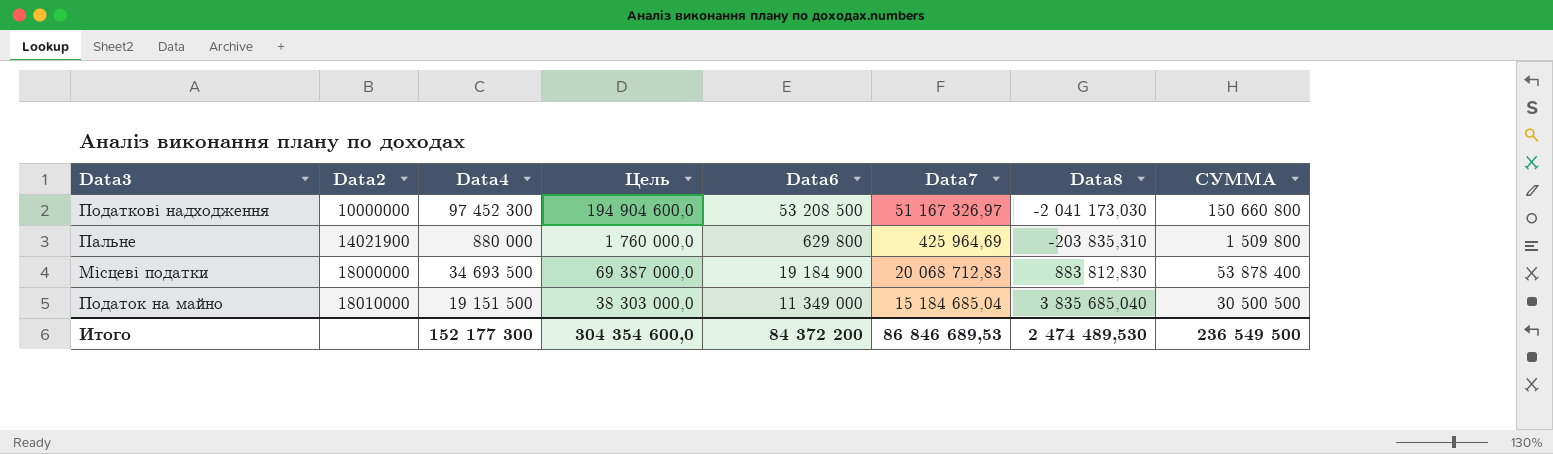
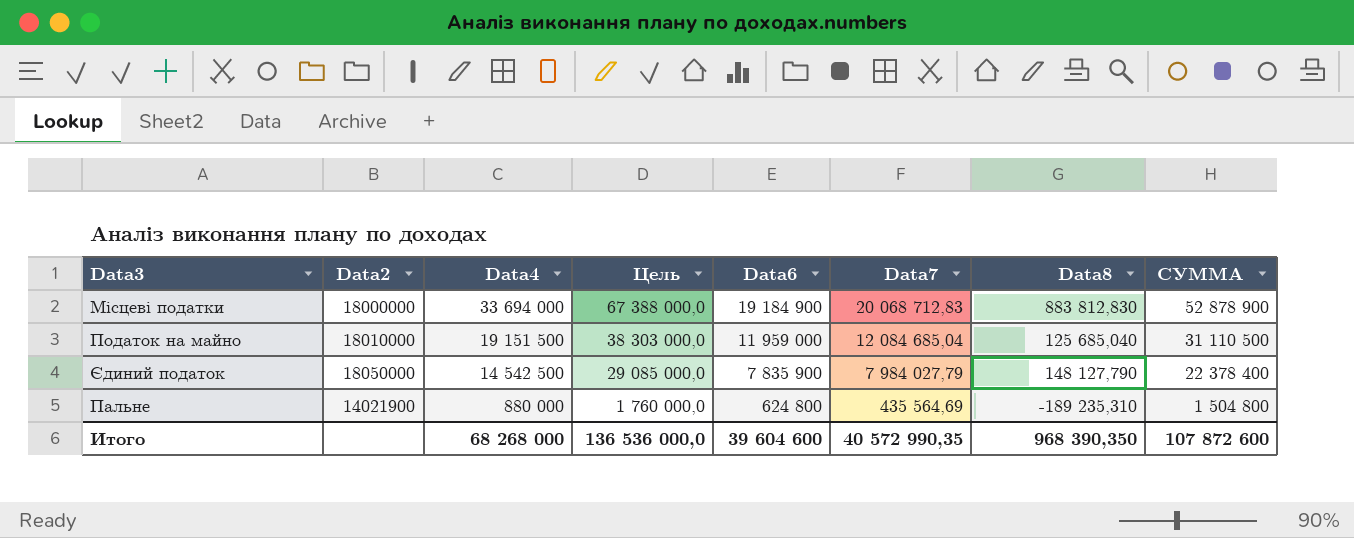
row order: Data2 ascending -> Data4 descending
row Податкові надходження: 10000000 | 97 452 300 | 194 904 600,0 | 53 208 500 | 51 167 326,97 | -2 041 173,030 | 150 660 800 -> none
Місцеві податки | Data4: 34 693 500 -> 33 694 000
Місцеві податки | Цель: 69 387 000,0 -> 67 388 000,0
Місцеві податки | СУММА: 53 878 400 -> 52 878 900
Податок на майно | Data6: 11 349 000 -> 11 959 000
Податок на майно | Data7: 15 184 685,04 -> 12 084 685,04
Податок на майно | Data8: 3 835 685,040 -> 125 685,040
Податок на майно | СУММА: 30 500 500 -> 31 110 500
row Єдиний податок: none -> 18050000 | 14 542 500 | 29 085 000,0 | 7 835 900 | 7 984 027,79 | 148 127,790 | 22 378 400
Пальне | Data6: 629 800 -> 624 800
Пальне | Data7: 425 964,69 -> 435 564,69
Пальне | Data8: -203 835,310 -> -189 235,310
Пальне | СУММА: 1 509 800 -> 1 504 800
Итого | Data4: 152 177 300 -> 68 268 000
Итого | Цель: 304 354 600,0 -> 136 536 000,0
Итого | Data6: 84 372 200 -> 39 604 600
Итого | Data7: 86 846 689,53 -> 40 572 990,35
Итого | Data8: 2 474 489,530 -> 968 390,350
Итого | СУММА: 236 549 500 -> 107 872 600

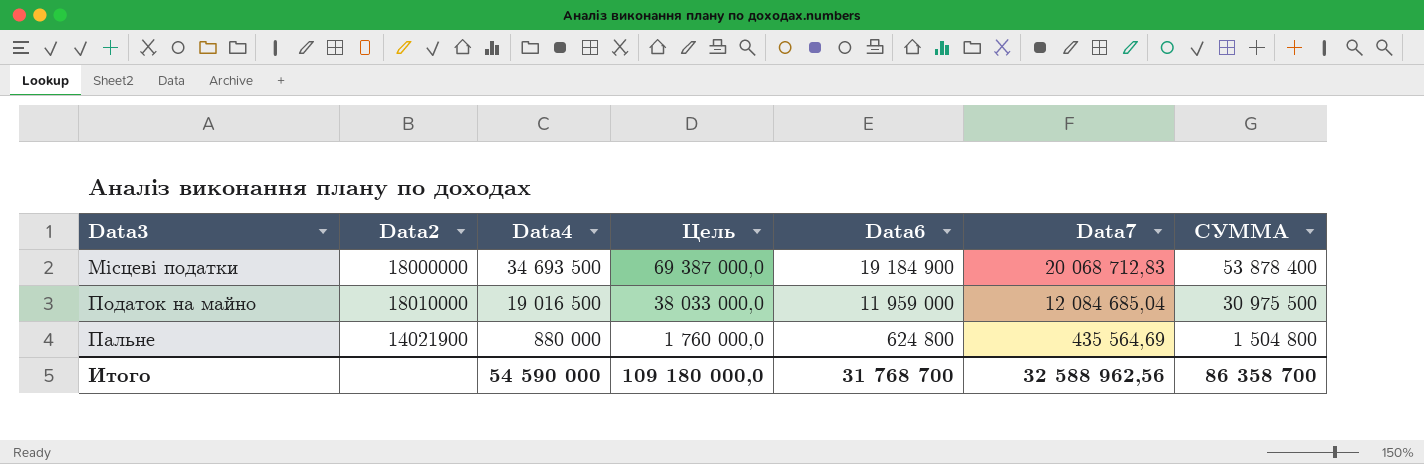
column Data8 | formula: [Data7] - [Data6] -> none
row Єдиний податок: 18050000 | 14 542 500 | 29 085 000,0 | 7 835 900 | 7 984 027,79 | 148 127,790 | 22 378 400 -> none
Місцеві податки | Data4: 33 694 000 -> 34 693 500
Місцеві податки | Цель: 67 388 000,0 -> 69 387 000,0
Місцеві податки | СУММА: 52 878 900 -> 53 878 400
Податок на майно | Data4: 19 151 500 -> 19 016 500
Податок на майно | Цель: 38 303 000,0 -> 38 033 000,0
Податок на майно | СУММА: 31 110 500 -> 30 975 500
Итого | Data4: 68 268 000 -> 54 590 000
Итого | Цель: 136 536 000,0 -> 109 180 000,0
Итого | Data6: 39 604 600 -> 31 768 700
Итого | Data7: 40 572 990,35 -> 32 588 962,56
Итого | СУММА: 107 872 600 -> 86 358 700

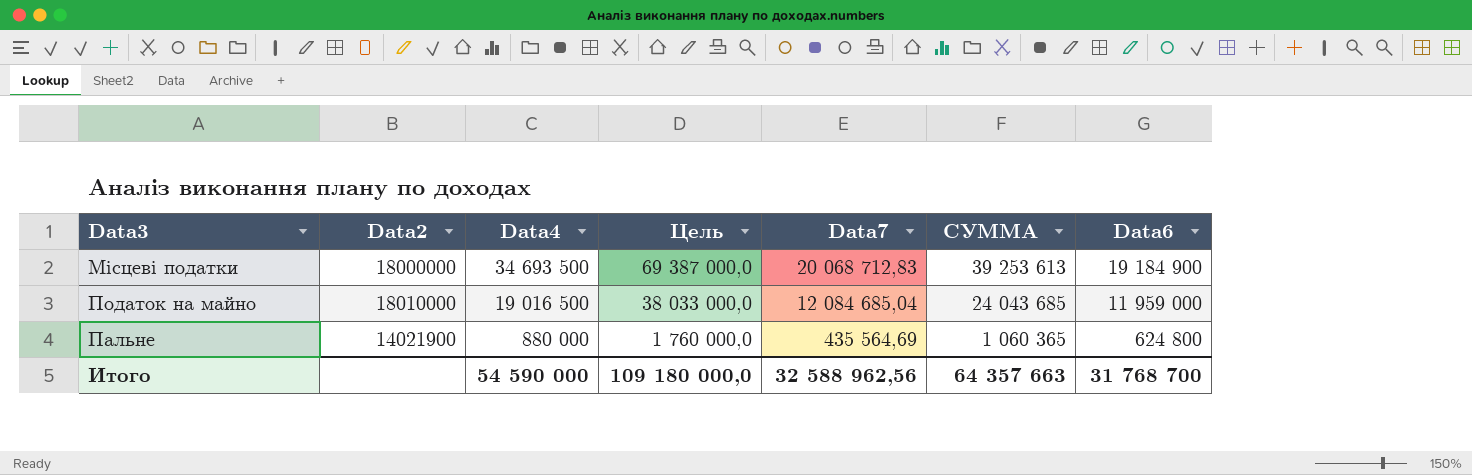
column СУММА | formula: [Data4] + [Data6] -> [Data7] + [Data6]
column Data6 | position: 5 -> 7
Итого | СУММА: 86 358 700 -> 64 357 663

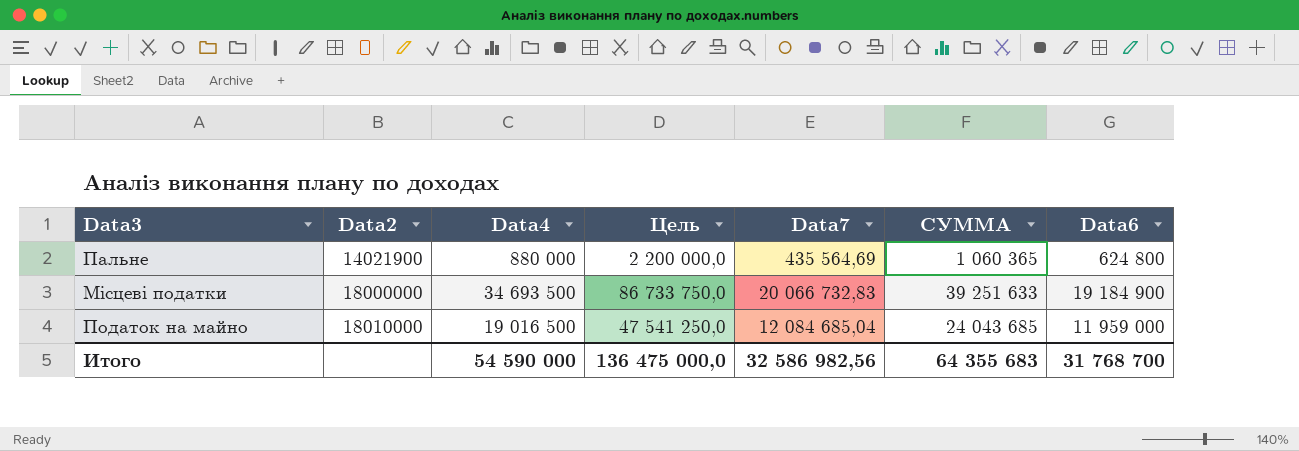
row order: Data4 descending -> Data2 ascending
column Цель | formula: [Data4] * 2 -> [Data4] * 2,5
Місцеві податки | Data7: 20 068 712,83 -> 20 066 732,83
Місцеві податки | СУММА: 39 253 613 -> 39 251 633
Итого | Цель: 109 180 000,0 -> 136 475 000,0
Итого | Data7: 32 588 962,56 -> 32 586 982,56
Итого | СУММА: 64 357 663 -> 64 355 683

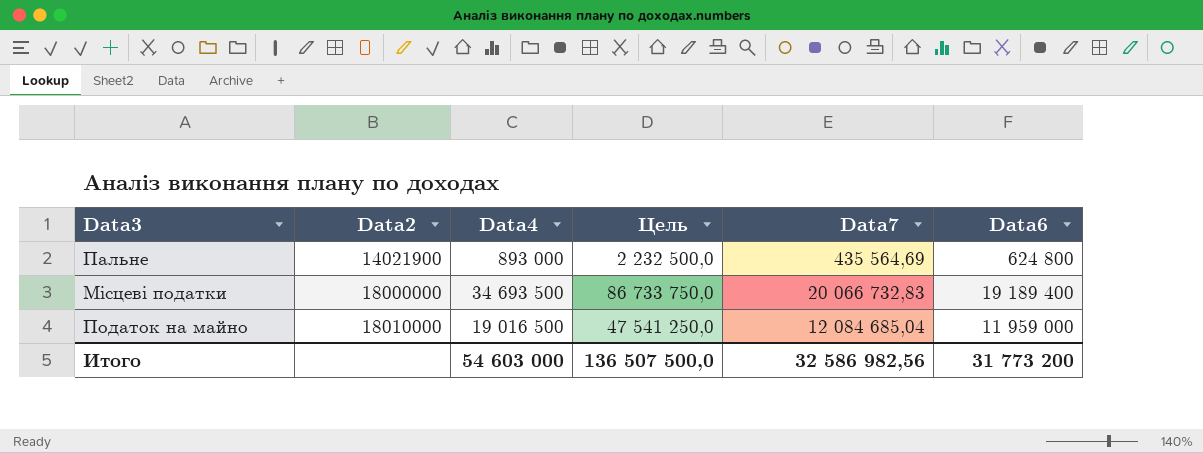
column СУММА | formula: [Data7] + [Data6] -> none
Пальне | Data4: 880 000 -> 893 000
Пальне | Цель: 2 200 000,0 -> 2 232 500,0
Місцеві податки | Data6: 19 184 900 -> 19 189 400
Итого | Data4: 54 590 000 -> 54 603 000
Итого | Цель: 136 475 000,0 -> 136 507 500,0
Итого | Data6: 31 768 700 -> 31 773 200

